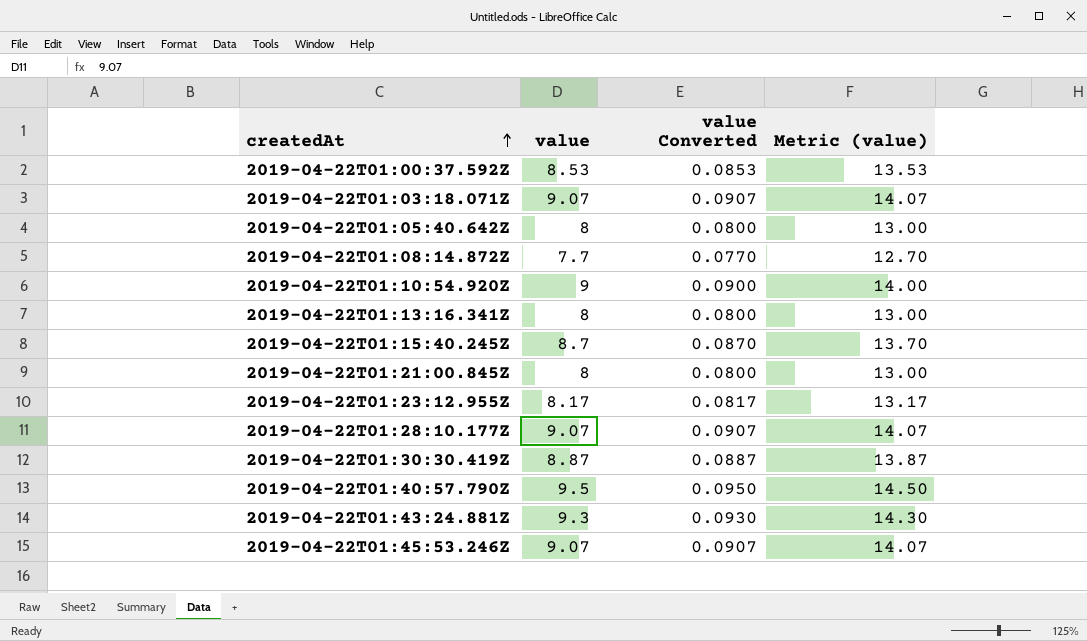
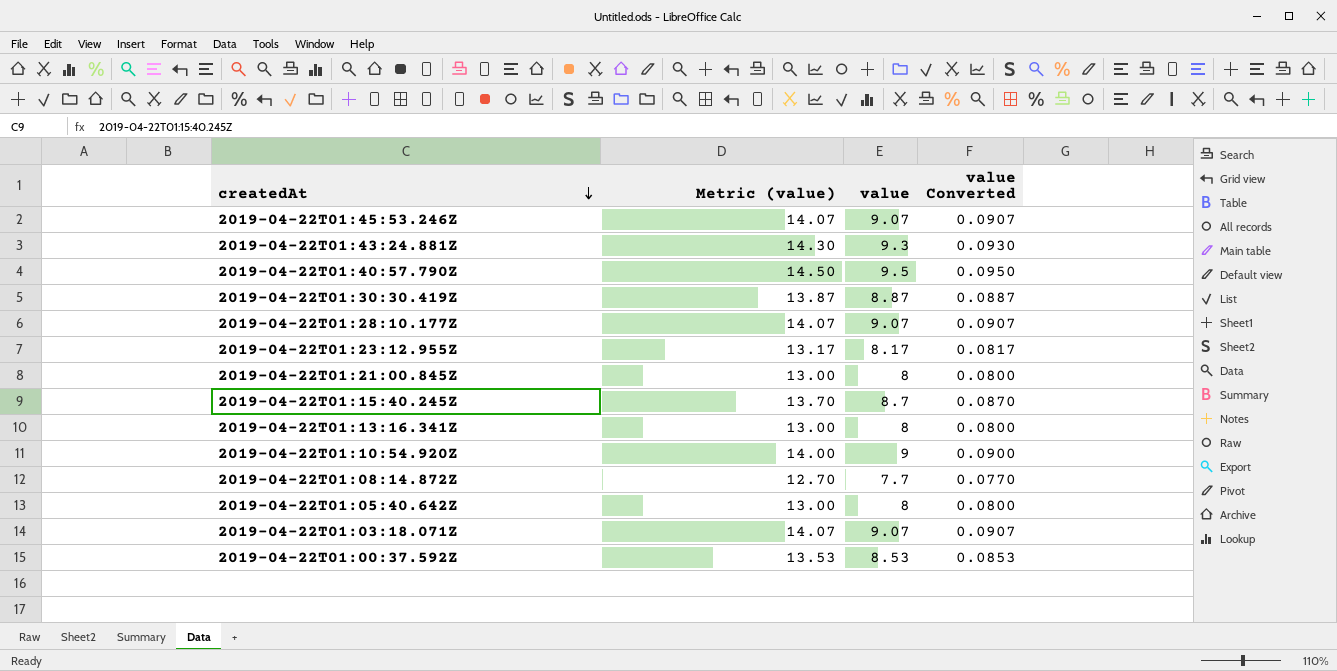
row order: createdAt ascending -> createdAt descending
column Metric (value) | position: 4 -> 2

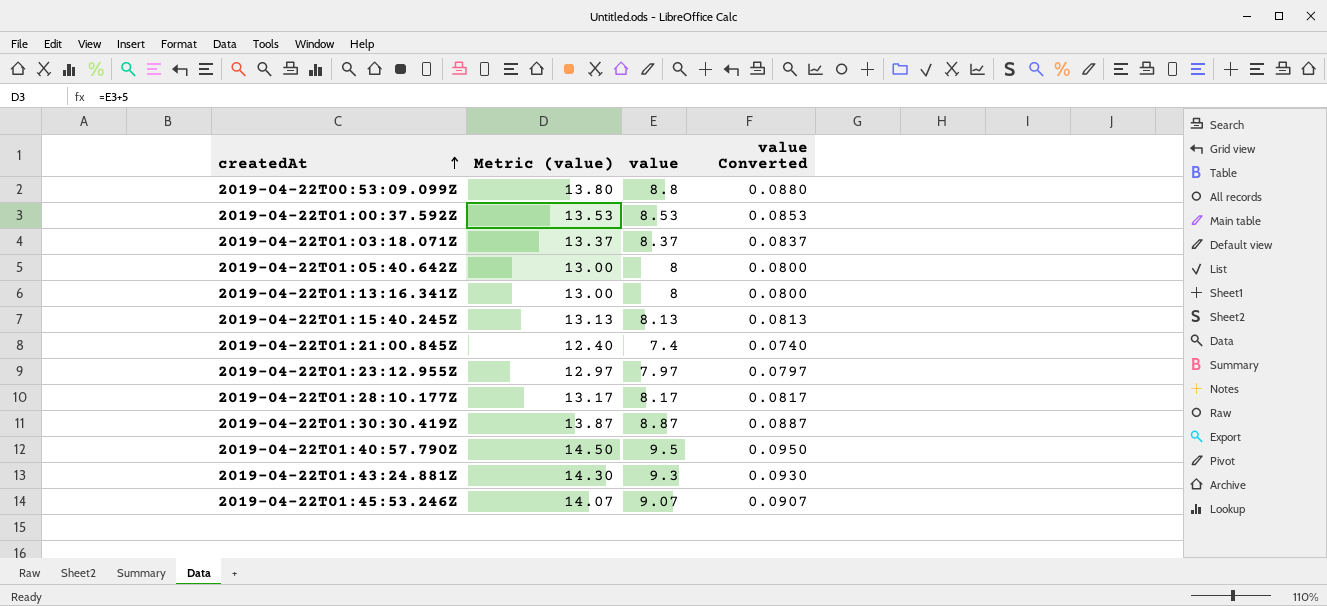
row order: createdAt descending -> createdAt ascending
row 2019-04-22T01:10:54.920Z: 14.00 | 9 | 0.0900 -> none
row 2019-04-22T01:08:14.872Z: 12.70 | 7.7 | 0.0770 -> none
row 2019-04-22T00:53:09.099Z: none -> 13.80 | 8.8 | 0.0880
2019-04-22T01:03:18.071Z | Metric (value): 14.07 -> 13.37
2019-04-22T01:03:18.071Z | value: 9.07 -> 8.37
2019-04-22T01:03:18.071Z | value Converted: 0.0907 -> 0.0837
2019-04-22T01:15:40.245Z | Metric (value): 13.70 -> 13.13
2019-04-22T01:15:40.245Z | value: 8.7 -> 8.13
2019-04-22T01:15:40.245Z | value Converted: 0.0870 -> 0.0813
2019-04-22T01:21:00.845Z | Metric (value): 13.00 -> 12.40
2019-04-22T01:21:00.845Z | value: 8 -> 7.4
2019-04-22T01:21:00.845Z | value Converted: 0.0800 -> 0.0740
2019-04-22T01:23:12.955Z | Metric (value): 13.17 -> 12.97
2019-04-22T01:23:12.955Z | value: 8.17 -> 7.97
2019-04-22T01:23:12.955Z | value Converted: 0.0817 -> 0.0797
2019-04-22T01:28:10.177Z | Metric (value): 14.07 -> 13.17
2019-04-22T01:28:10.177Z | value: 9.07 -> 8.17
2019-04-22T01:28:10.177Z | value Converted: 0.0907 -> 0.0817

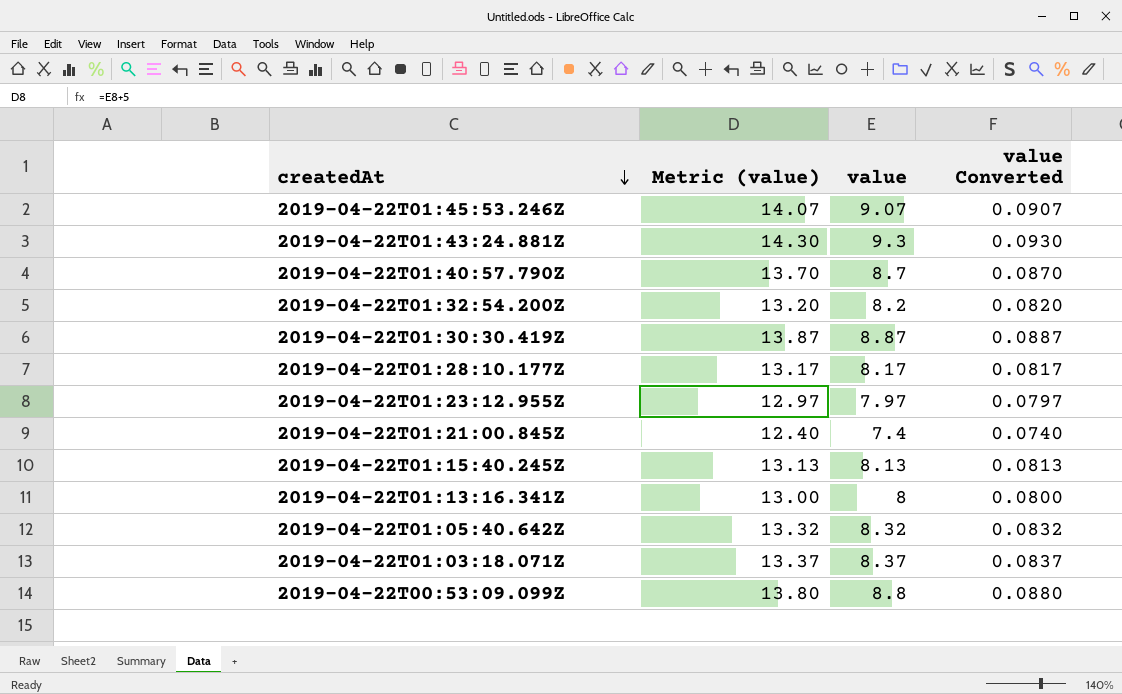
row order: createdAt ascending -> createdAt descending
row 2019-04-22T01:00:37.592Z: 13.53 | 8.53 | 0.0853 -> none
2019-04-22T01:40:57.790Z | Metric (value): 14.50 -> 13.70
2019-04-22T01:40:57.790Z | value: 9.5 -> 8.7
2019-04-22T01:40:57.790Z | value Converted: 0.0950 -> 0.0870
row 2019-04-22T01:32:54.200Z: none -> 13.20 | 8.2 | 0.0820
2019-04-22T01:05:40.642Z | Metric (value): 13.00 -> 13.32
2019-04-22T01:05:40.642Z | value: 8 -> 8.32
2019-04-22T01:05:40.642Z | value Converted: 0.0800 -> 0.0832

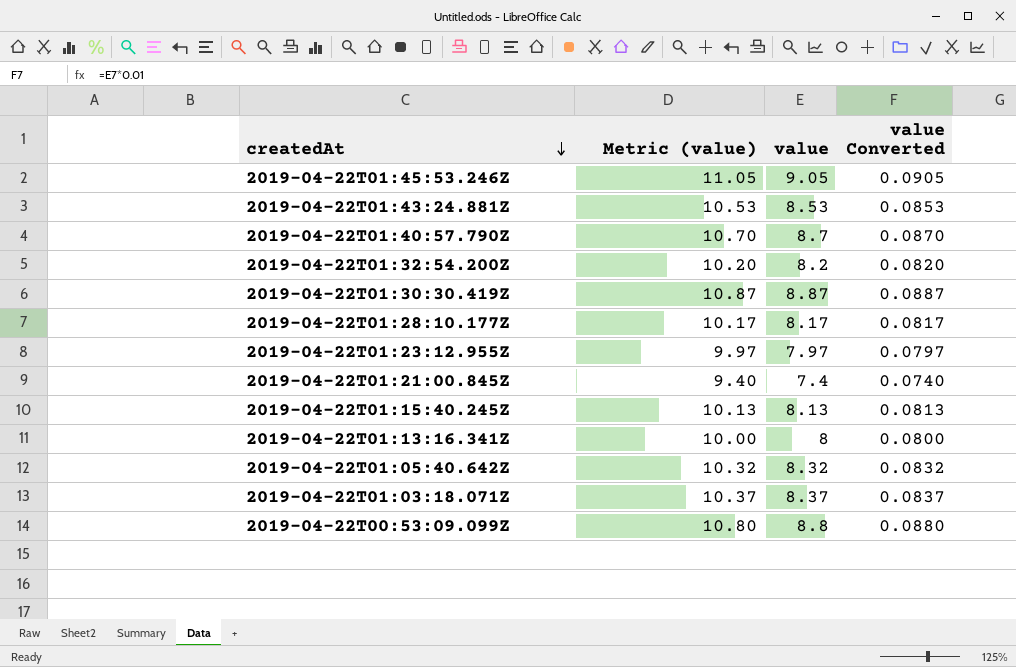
column Metric (value) | formula: [value] + 5 -> [value] + 2
2019-04-22T01:45:53.246Z | value: 9.07 -> 9.05
2019-04-22T01:45:53.246Z | value Converted: 0.0907 -> 0.0905
2019-04-22T01:43:24.881Z | value: 9.3 -> 8.53
2019-04-22T01:43:24.881Z | value Converted: 0.0930 -> 0.0853

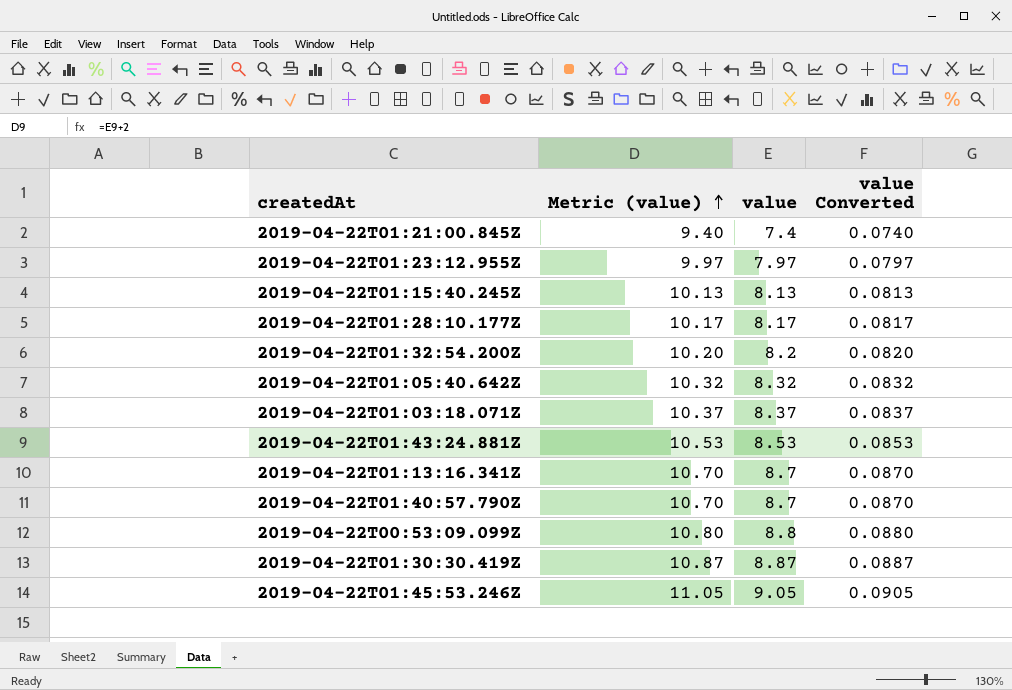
row order: createdAt descending -> Metric (value) ascending
2019-04-22T01:13:16.341Z | Metric (value): 10.00 -> 10.70
2019-04-22T01:13:16.341Z | value: 8 -> 8.7
2019-04-22T01:13:16.341Z | value Converted: 0.0800 -> 0.0870

